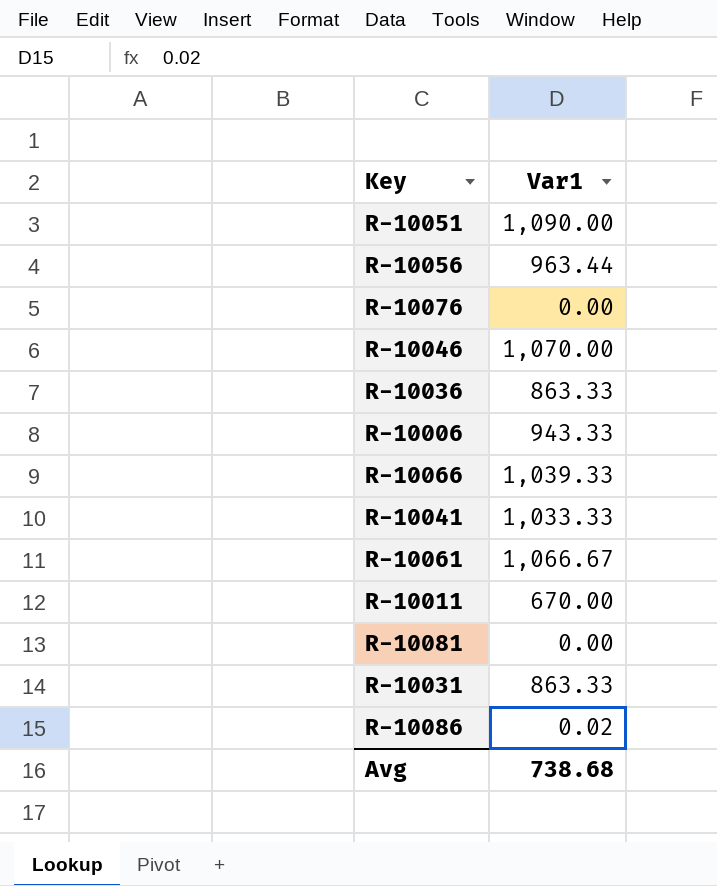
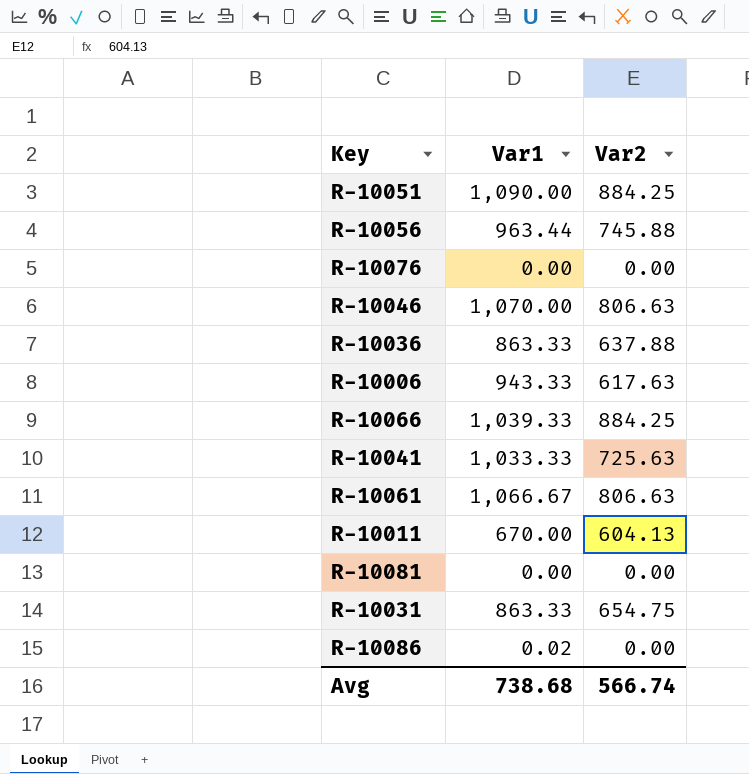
column Var2 | position: none -> 3

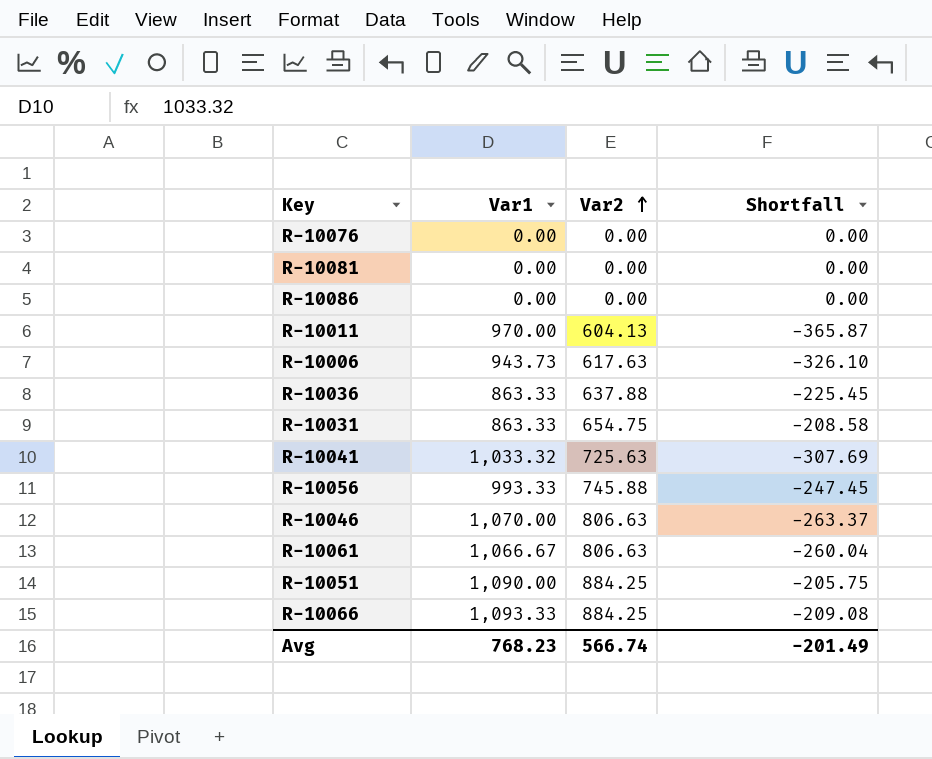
row order: none -> Var2 ascending
column Shortfall | formula: none -> [Var2] - [Var1]
R-10086 | Var1: 0.02 -> 0.00
R-10011 | Var1: 670.00 -> 970.00
R-10006 | Var1: 943.33 -> 943.73
R-10041 | Var1: 1,033.33 -> 1,033.32
R-10056 | Var1: 963.44 -> 993.33
R-10066 | Var1: 1,039.33 -> 1,093.33
Avg | Var1: 738.68 -> 768.23

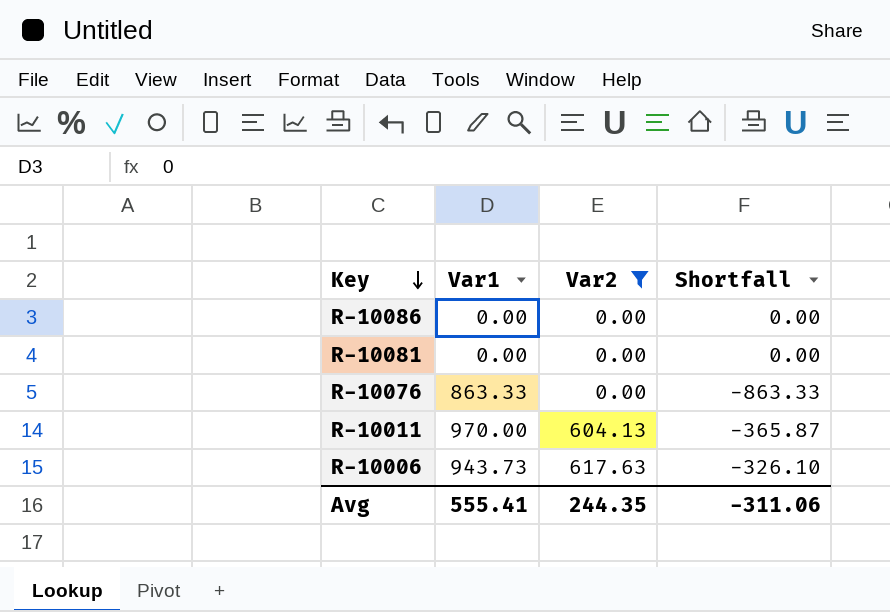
filter: none -> Var2 <= 617.63
row order: Var2 ascending -> Key descending
R-10076 | Var1: 0.00 -> 863.33
R-10076 | Shortfall: 0.00 -> -863.33
Avg | Var1: 768.23 -> 555.41
Avg | Var2: 566.74 -> 244.35
Avg | Shortfall: -201.49 -> -311.06

